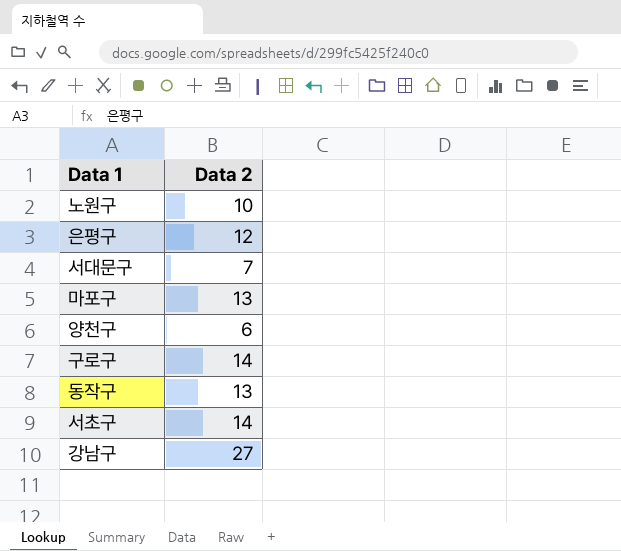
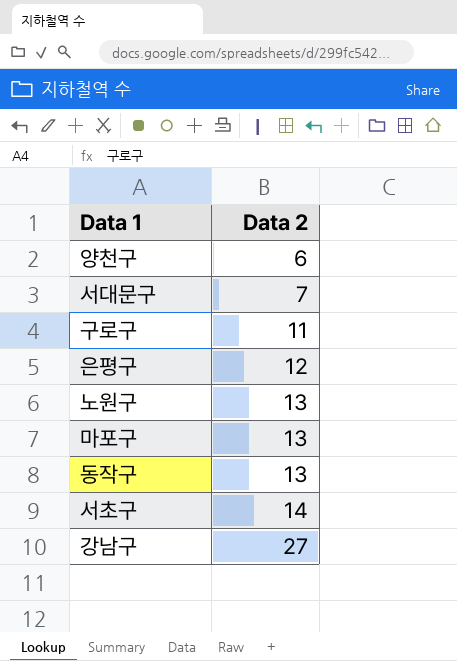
row order: none -> Data 2 ascending
구로구 | Data 2: 14 -> 11
노원구 | Data 2: 10 -> 13

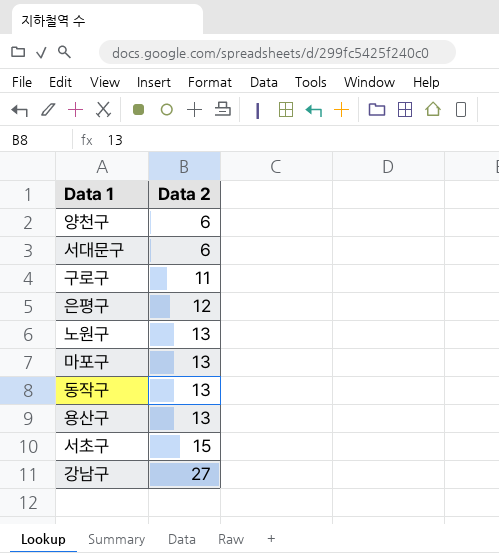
서대문구 | Data 2: 7 -> 6
row 용산구: none -> 13
서초구 | Data 2: 14 -> 15

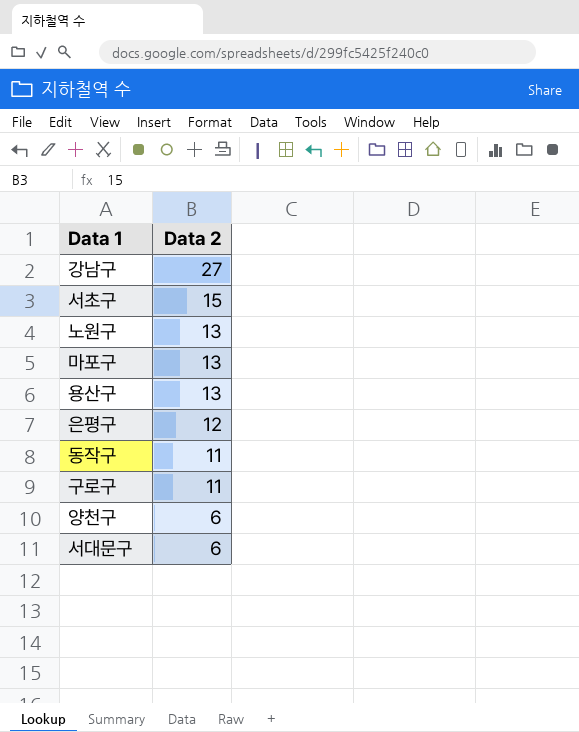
row order: Data 2 ascending -> Data 2 descending
동작구 | Data 2: 13 -> 11

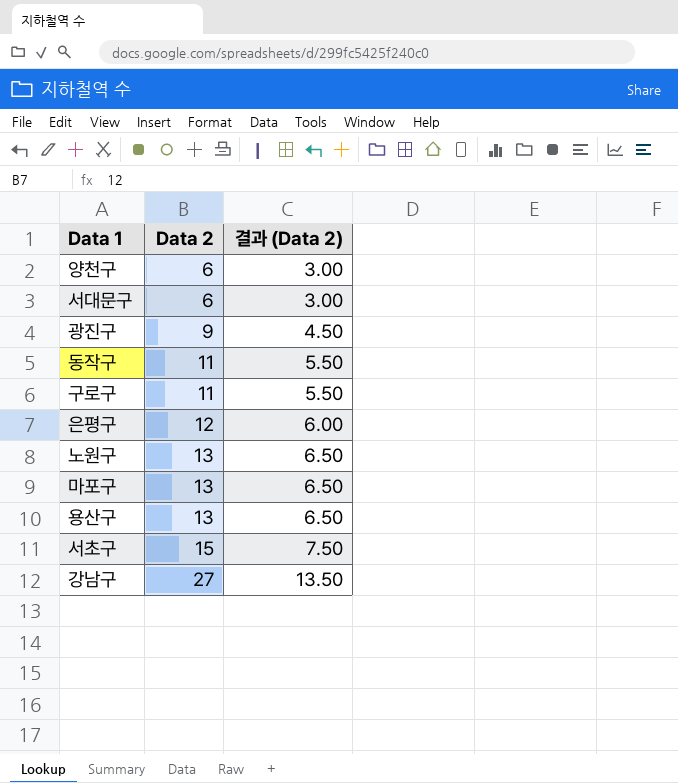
row order: Data 2 descending -> Data 2 ascending
column 결과 (Data 2) | formula: none -> [Data 2] * 0.5
row 광진구: none -> 9 | 4.50

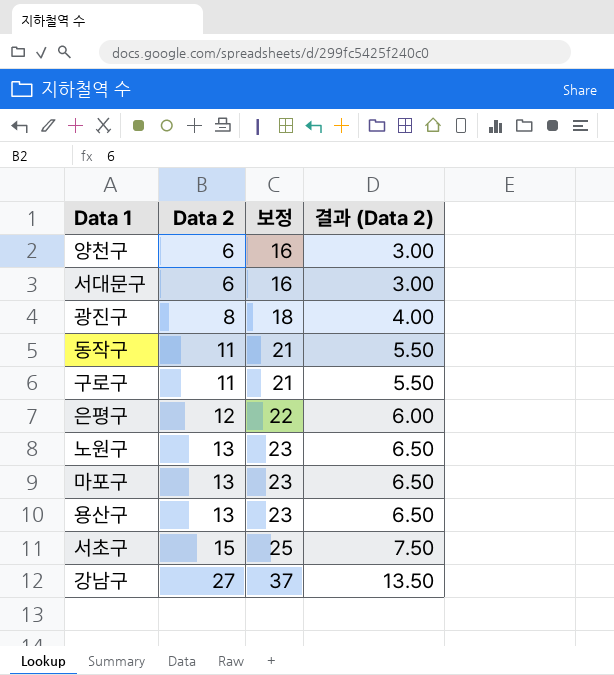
column 보정 | formula: none -> [Data 2] + 10
광진구 | Data 2: 9 -> 8
광진구 | 결과 (Data 2): 4.50 -> 4.00

